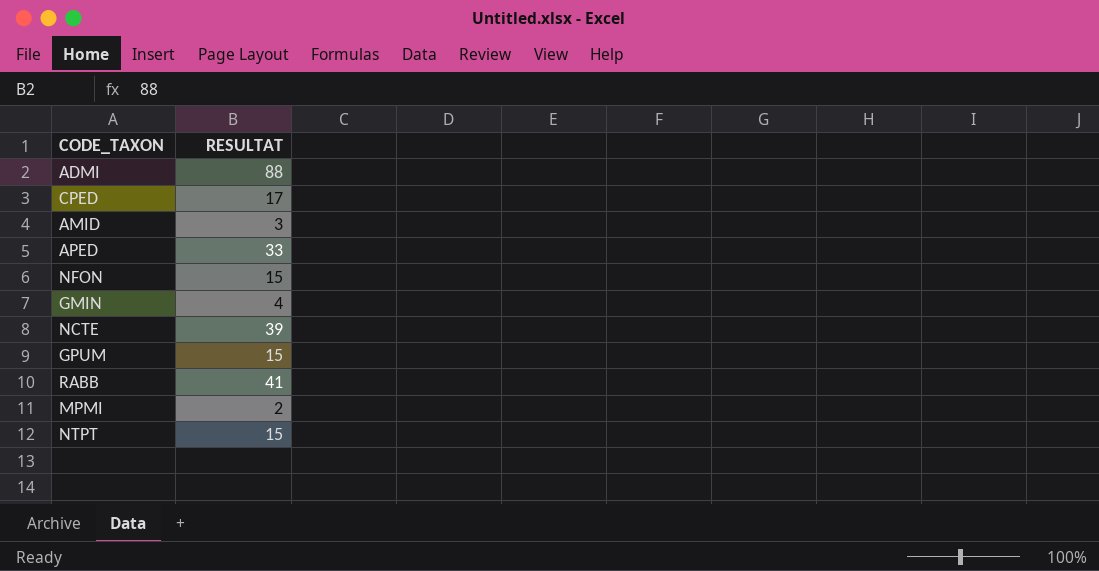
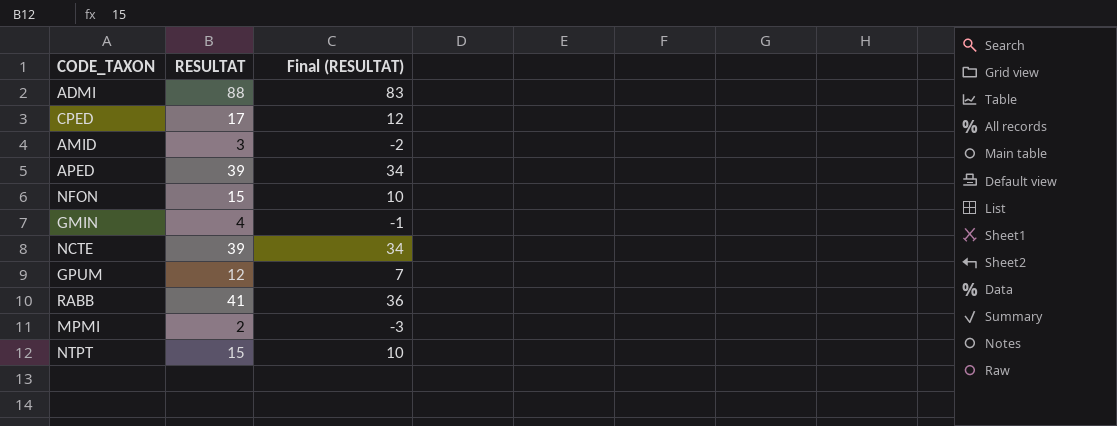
column Final (RESULTAT) | formula: none -> [RESULTAT] - 5
APED | RESULTAT: 33 -> 39
GPUM | RESULTAT: 15 -> 12

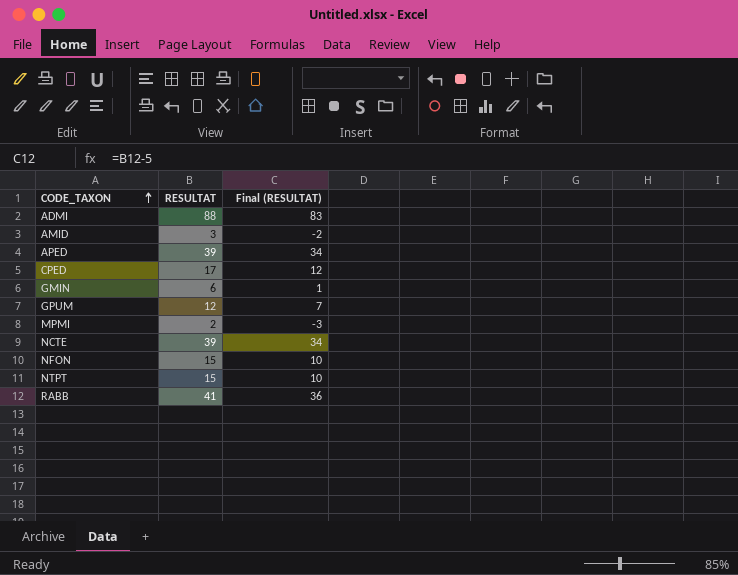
row order: none -> CODE_TAXON ascending
GMIN | RESULTAT: 4 -> 6
GMIN | Final (RESULTAT): -1 -> 1

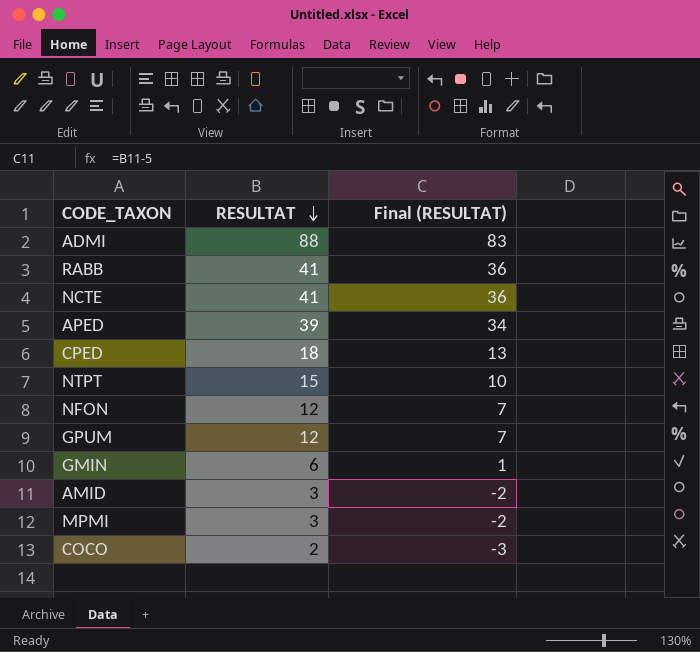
row order: CODE_TAXON ascending -> RESULTAT descending
NCTE | RESULTAT: 39 -> 41
NCTE | Final (RESULTAT): 34 -> 36
CPED | RESULTAT: 17 -> 18
CPED | Final (RESULTAT): 12 -> 13
NFON | RESULTAT: 15 -> 12
NFON | Final (RESULTAT): 10 -> 7
MPMI | RESULTAT: 2 -> 3
MPMI | Final (RESULTAT): -3 -> -2
row COCO: none -> 2 | -3

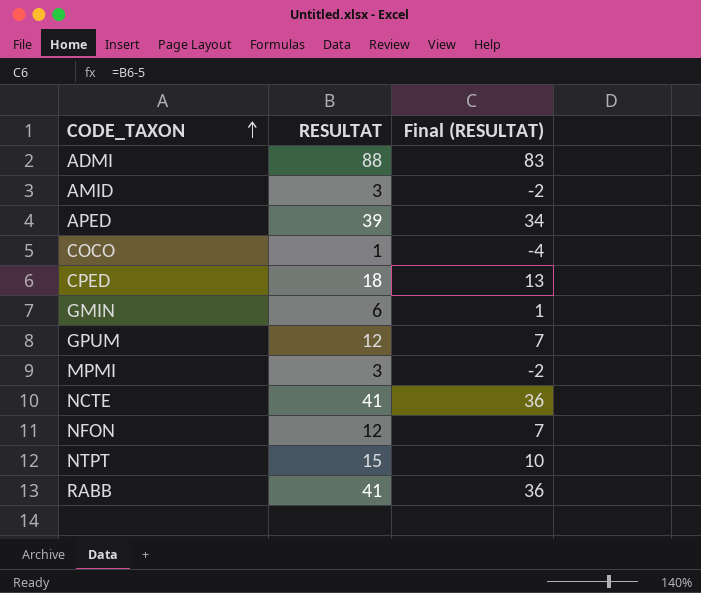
row order: RESULTAT descending -> CODE_TAXON ascending
COCO | RESULTAT: 2 -> 1
COCO | Final (RESULTAT): -3 -> -4

